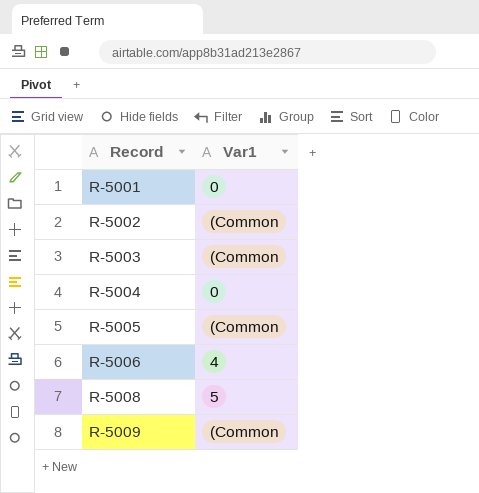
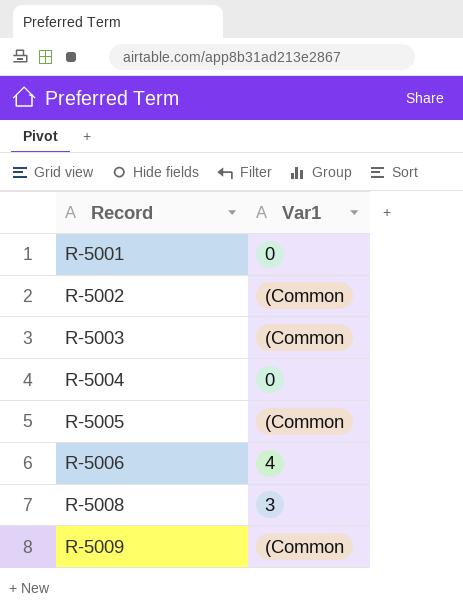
R-5008 | Var1: 5 -> 3

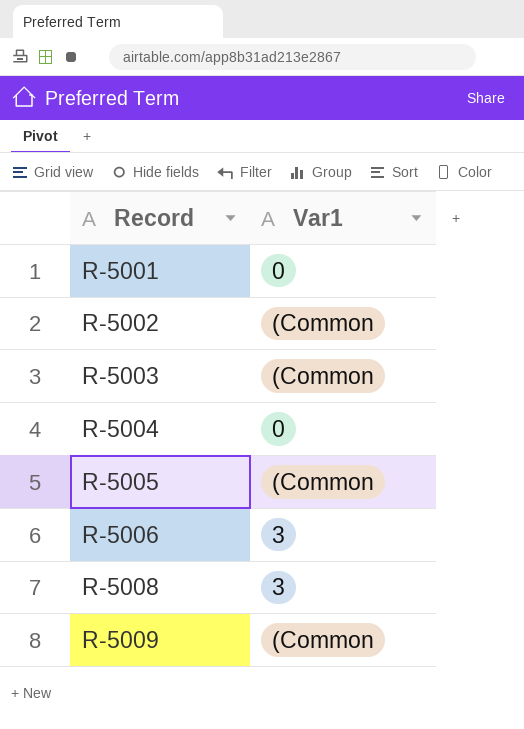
R-5006 | Var1: 4 -> 3

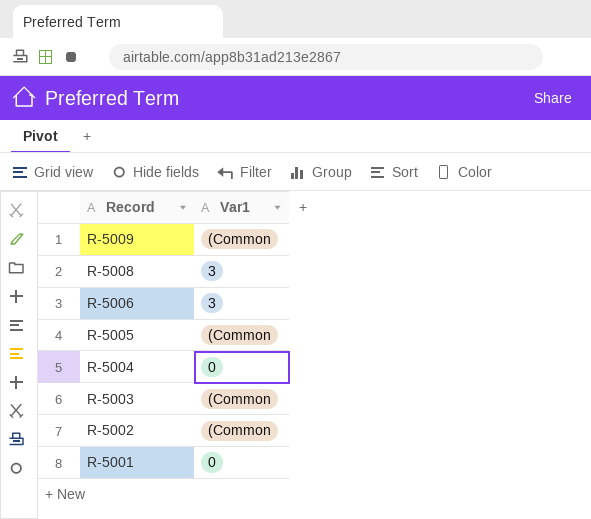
row order: Record ascending -> Record descending

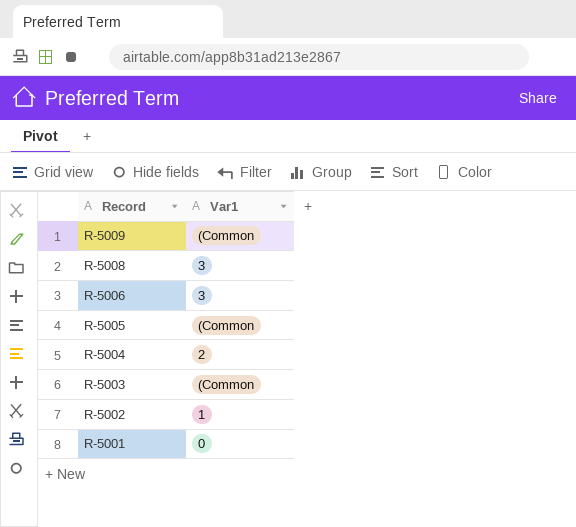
R-5004 | Var1: 0 -> 2
R-5002 | Var1: (Common -> 1

